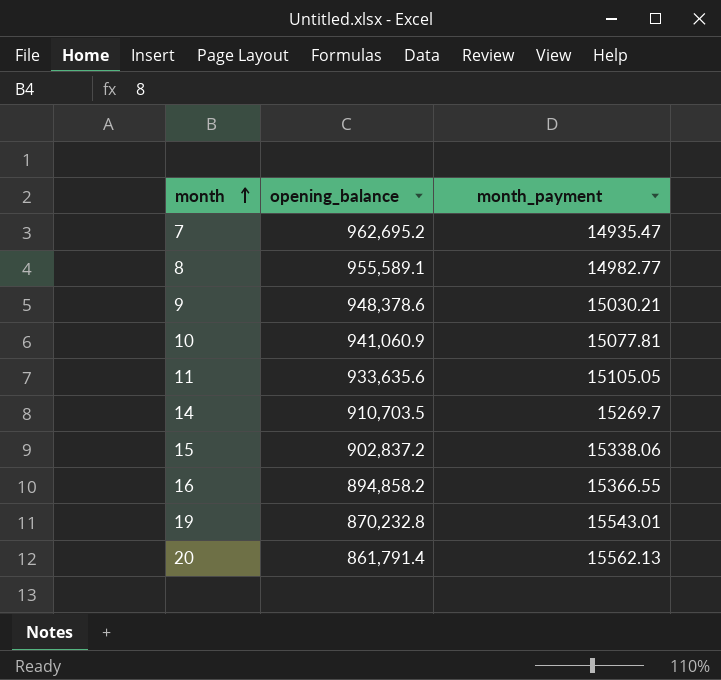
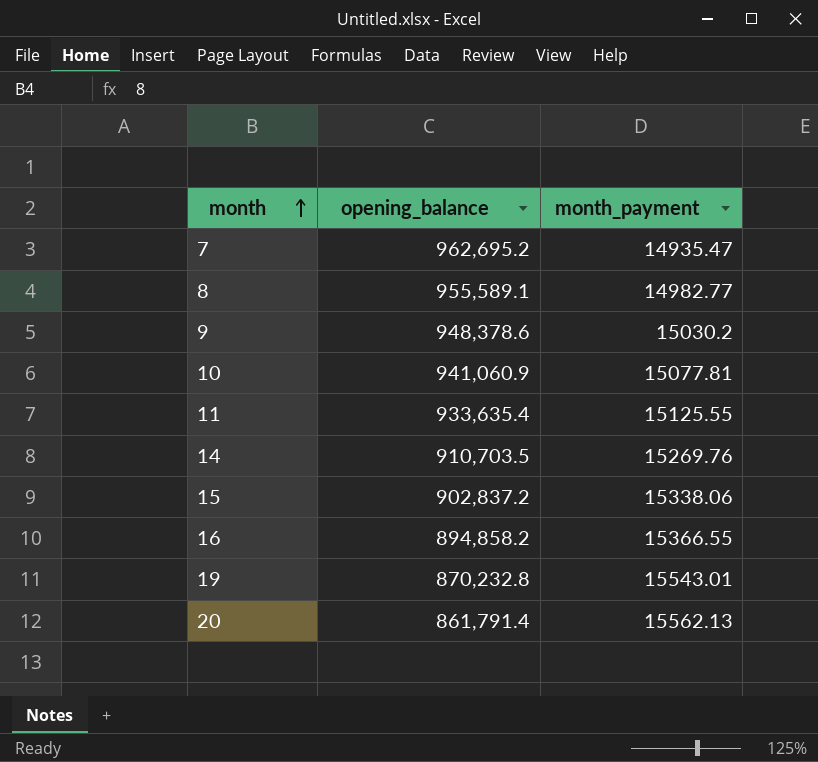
9 | month_payment: 15030.21 -> 15030.2
11 | opening_balance: 933,635.6 -> 933,635.4
11 | month_payment: 15105.05 -> 15125.55
14 | month_payment: 15269.7 -> 15269.76

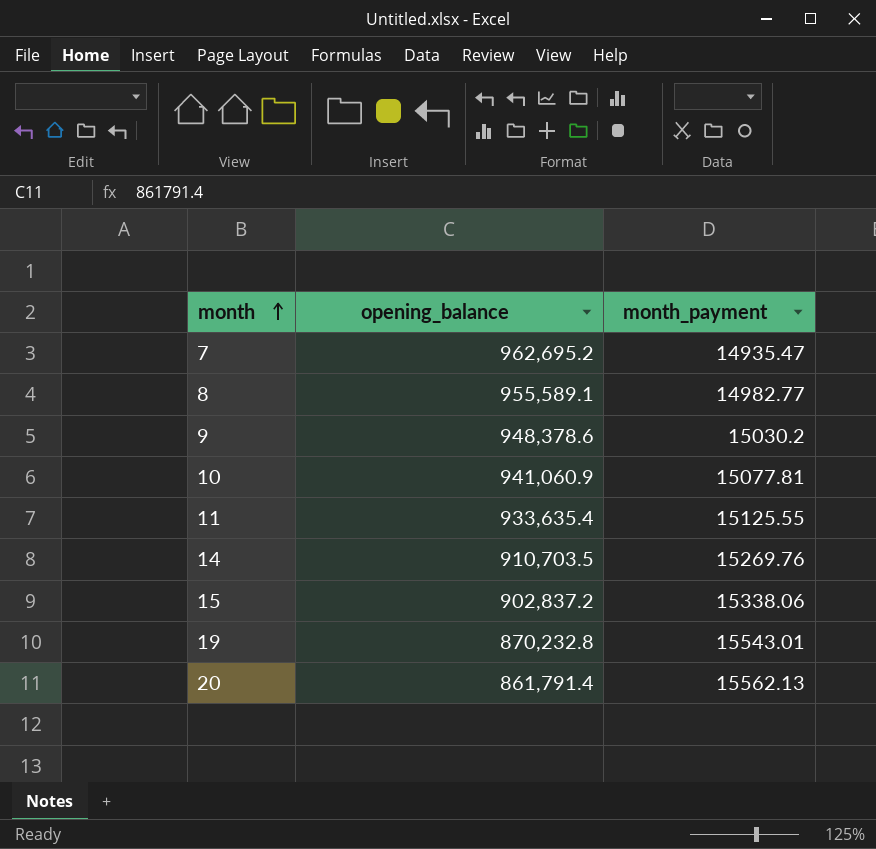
row 16: 894,858.2 | 15366.55 -> none

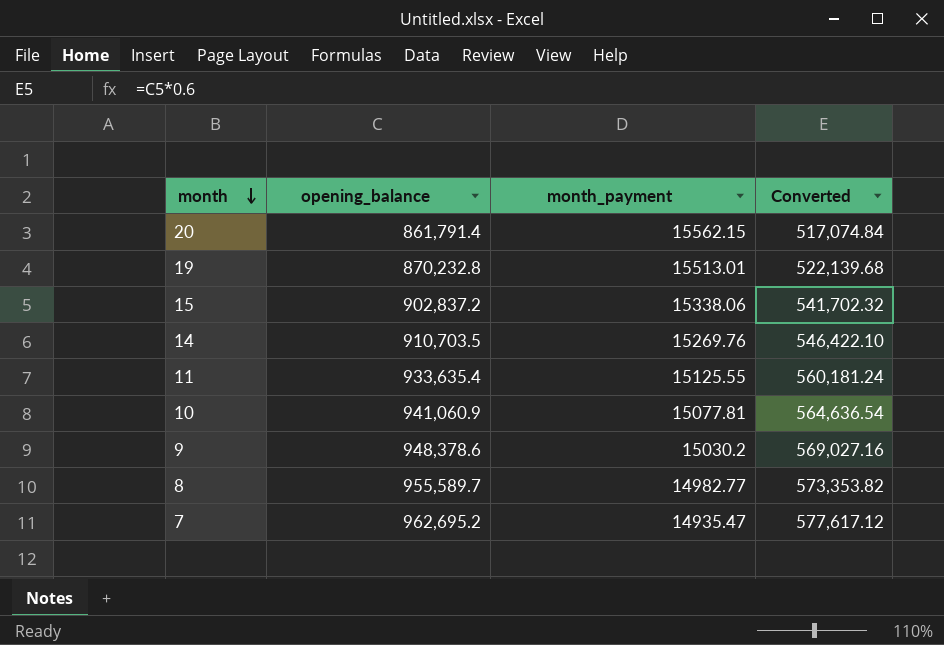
row order: month ascending -> month descending
column Converted | formula: none -> [opening_balance] * 0.6
20 | month_payment: 15562.13 -> 15562.15
19 | month_payment: 15543.01 -> 15513.01
8 | opening_balance: 955,589.1 -> 955,589.7

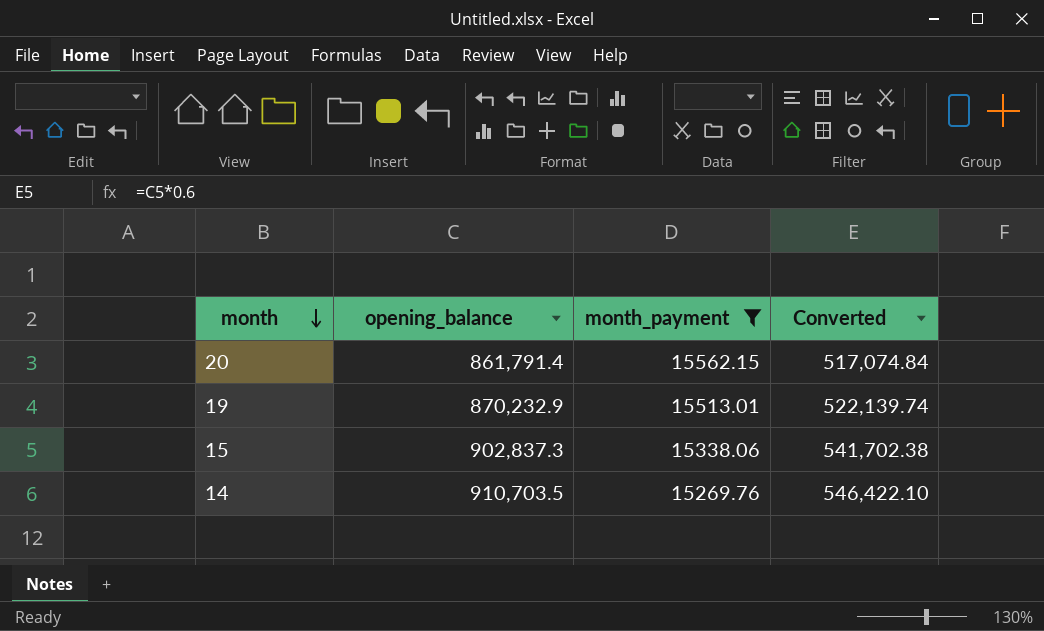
filter: none -> month_payment >= 15269.76
19 | opening_balance: 870,232.8 -> 870,232.9
19 | Converted: 522,139.68 -> 522,139.74
15 | opening_balance: 902,837.2 -> 902,837.3
15 | Converted: 541,702.32 -> 541,702.38

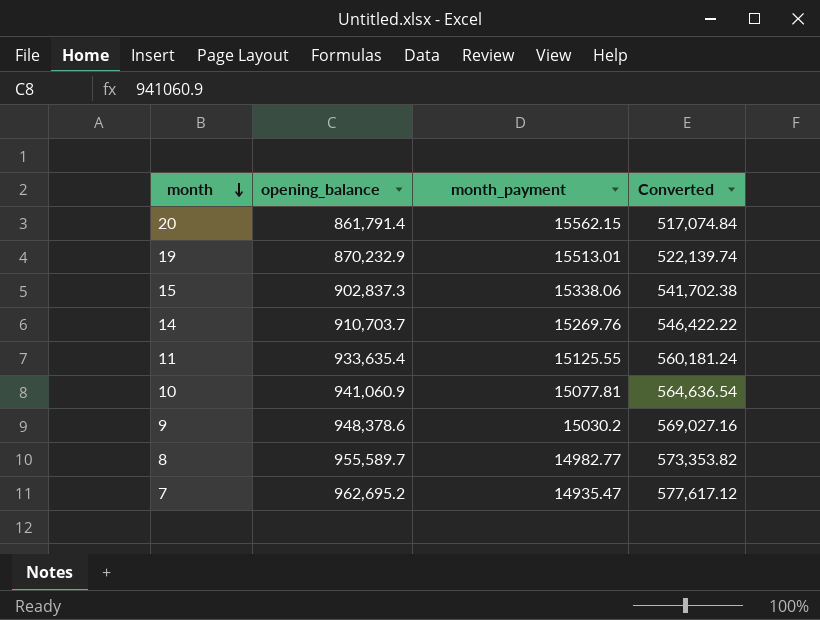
filter: month_payment >= 15269.76 -> none
14 | opening_balance: 910,703.5 -> 910,703.7
14 | Converted: 546,422.10 -> 546,422.22

